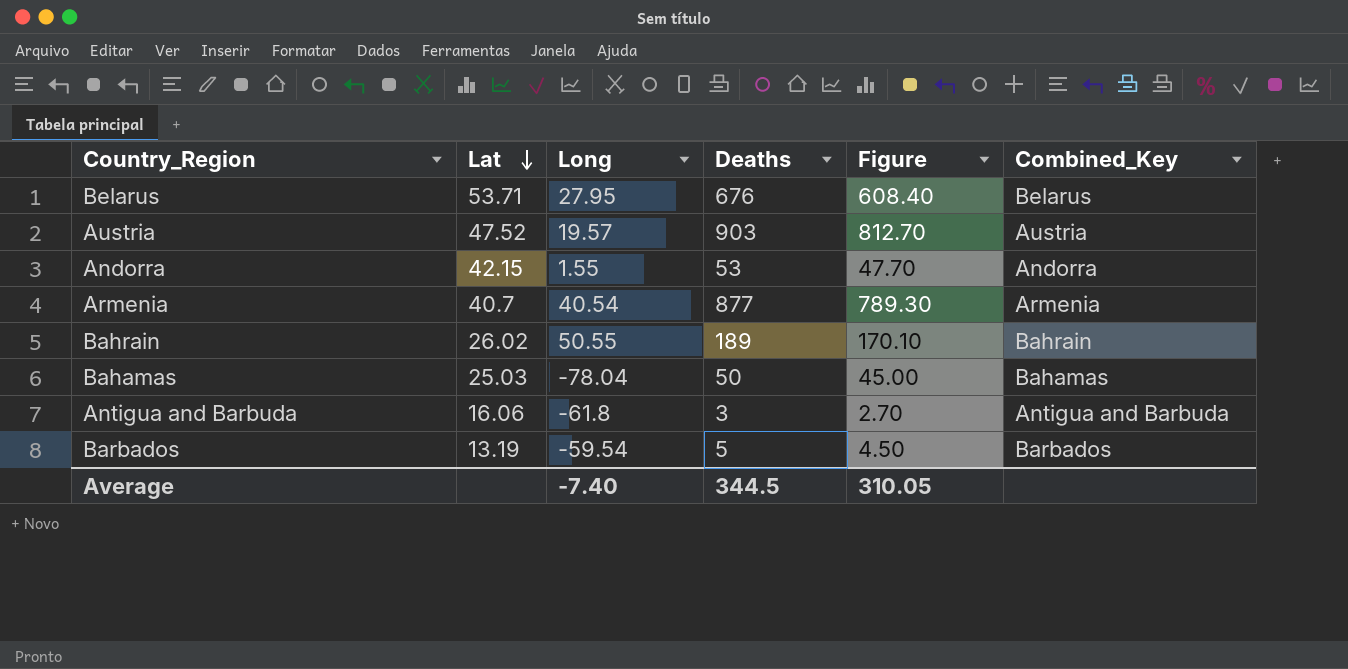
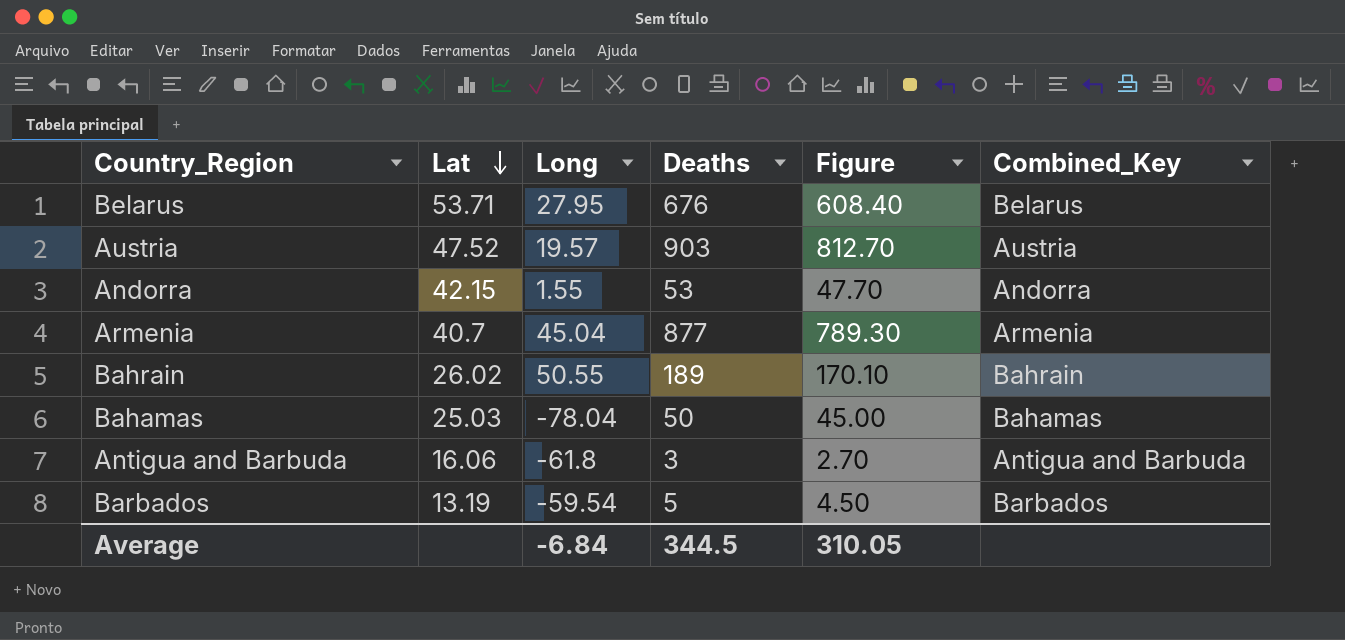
Armenia | Long: 40.54 -> 45.04
Average | Long: -7.40 -> -6.84

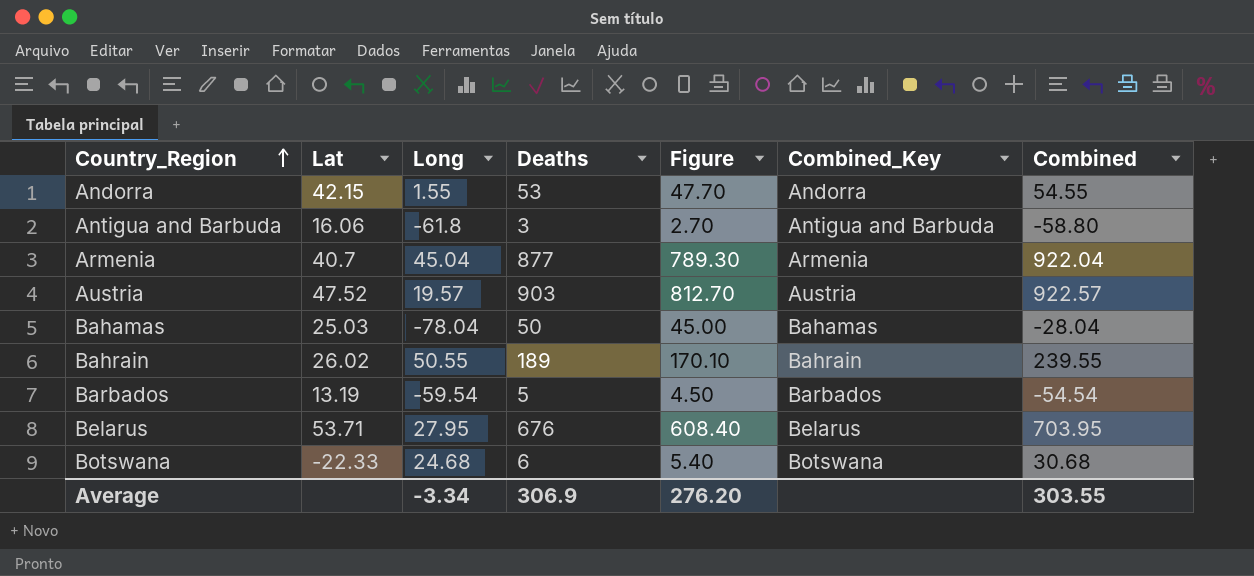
row order: Lat descending -> Country_Region ascending
column Combined | formula: none -> [Long] + [Deaths]
row Botswana: none -> -22.33 | 24.68 | 6 | 5.40 | Botswana | 30.68
Average | Long: -6.84 -> -3.34
Average | Deaths: 344.5 -> 306.9
Average | Figure: 310.05 -> 276.20

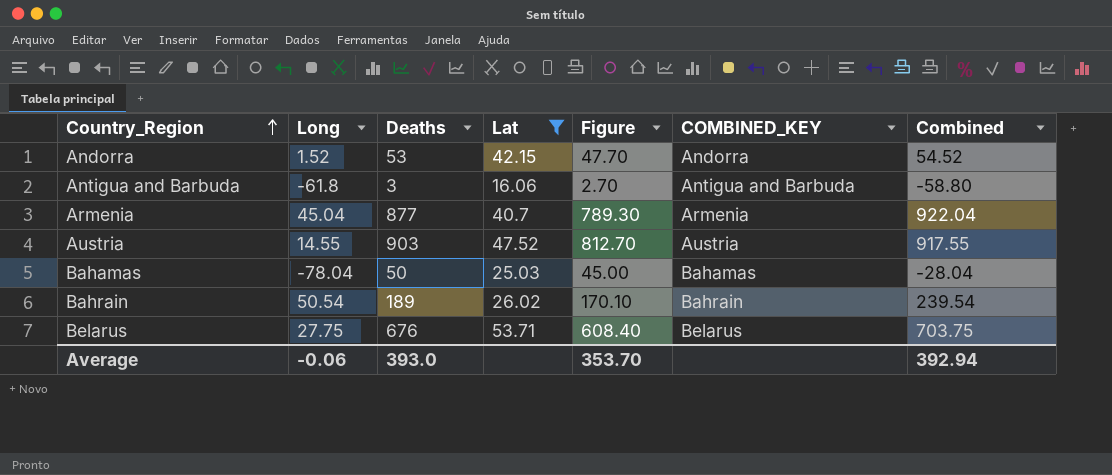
filter: none -> Lat >= 16.06
column Lat | position: 2 -> 4
column name: Combined_Key -> COMBINED_KEY
Andorra | Long: 1.55 -> 1.52
Andorra | Combined: 54.55 -> 54.52
Austria | Long: 19.57 -> 14.55
Austria | Combined: 922.57 -> 917.55
Bahrain | Long: 50.55 -> 50.54
Bahrain | Combined: 239.55 -> 239.54
Belarus | Long: 27.95 -> 27.75
Belarus | Combined: 703.95 -> 703.75
Average | Long: -3.34 -> -0.06
Average | Deaths: 306.9 -> 393.0
Average | Figure: 276.20 -> 353.70
Average | Combined: 303.55 -> 392.94

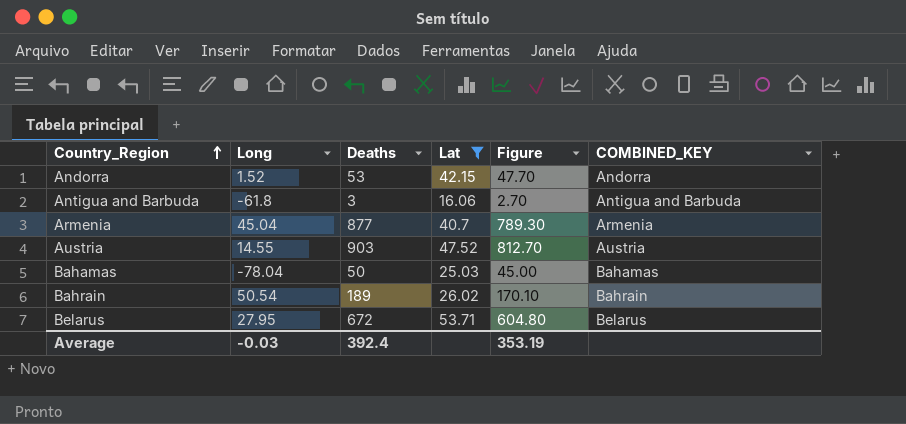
column Combined | formula: [Long] + [Deaths] -> none
Belarus | Long: 27.75 -> 27.95
Belarus | Deaths: 676 -> 672
Belarus | Figure: 608.40 -> 604.80
Average | Long: -0.06 -> -0.03
Average | Deaths: 393.0 -> 392.4
Average | Figure: 353.70 -> 353.19

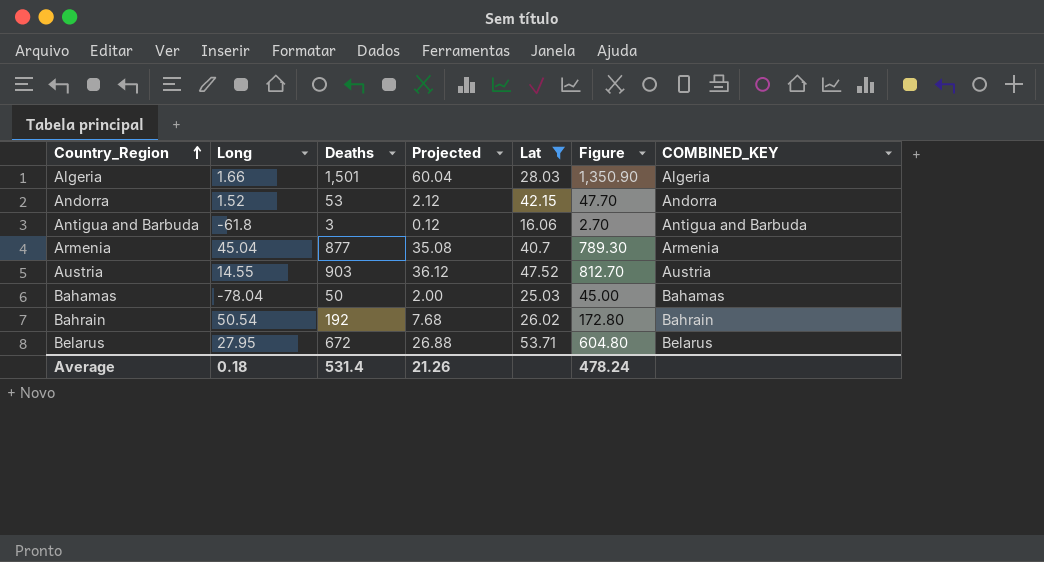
column Projected | formula: none -> [Deaths] * 0.04
row Algeria: none -> 1.66 | 1,501 | 60.04 | 28.03 | 1,350.90 | Algeria
Bahrain | Deaths: 189 -> 192
Bahrain | Figure: 170.10 -> 172.80
Average | Long: -0.03 -> 0.18
Average | Deaths: 392.4 -> 531.4
Average | Figure: 353.19 -> 478.24

